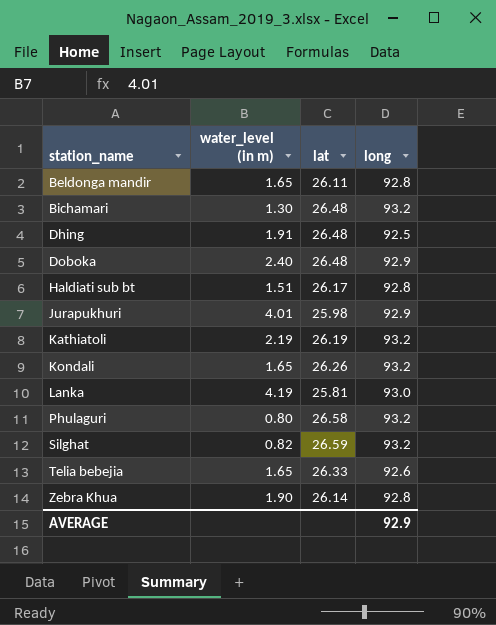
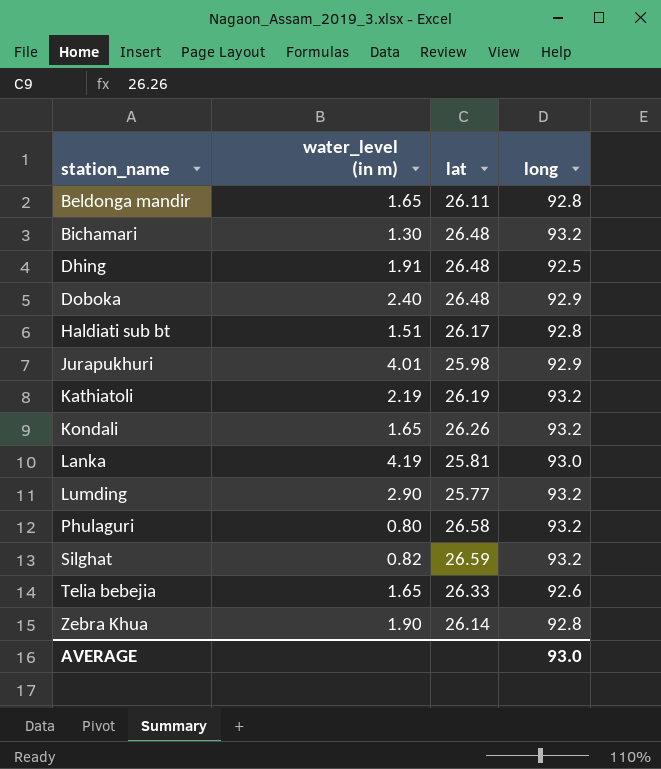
row Lumding: none -> 2.90 | 25.77 | 93.2
AVERAGE | long: 92.9 -> 93.0

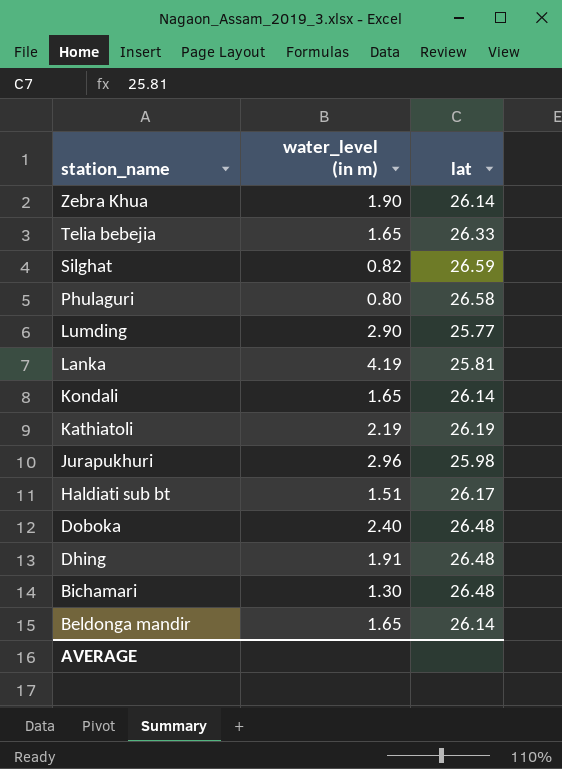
row order: station_name ascending -> station_name descending
column long | position: 4 -> none
Kondali | lat: 26.26 -> 26.14
Jurapukhuri | water_level (in m): 4.01 -> 2.96
Beldonga mandir | lat: 26.11 -> 26.14

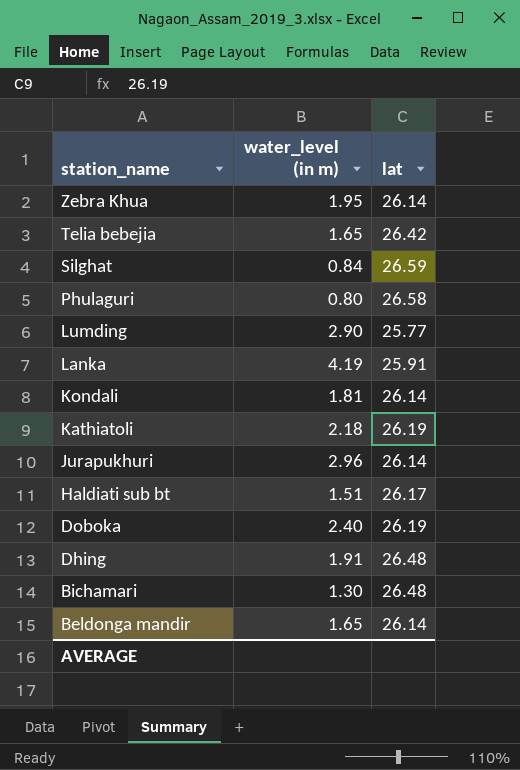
Zebra Khua | water_level (in m): 1.90 -> 1.95
Telia bebejia | lat: 26.33 -> 26.42
Silghat | water_level (in m): 0.82 -> 0.84
Lanka | lat: 25.81 -> 25.91
Kondali | water_level (in m): 1.65 -> 1.81
Kathiatoli | water_level (in m): 2.19 -> 2.18
Jurapukhuri | lat: 25.98 -> 26.14
Doboka | lat: 26.48 -> 26.19

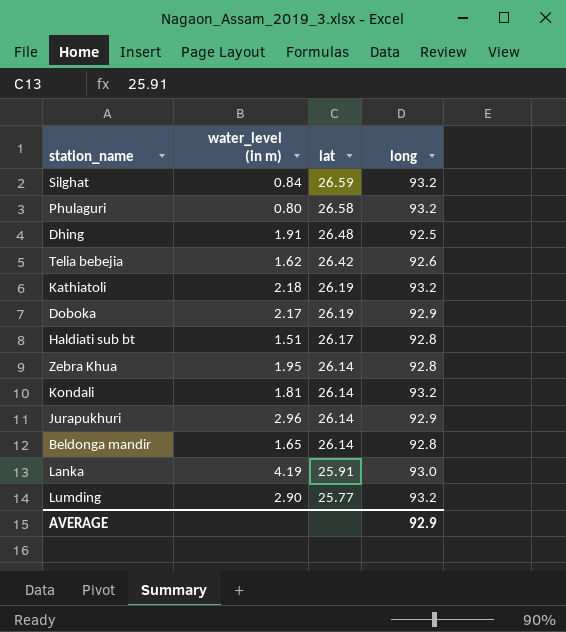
row order: station_name descending -> lat descending
column long | position: none -> 4
row Bichamari: 1.30 | 26.48 -> none
Telia bebejia | water_level (in m): 1.65 -> 1.62
Doboka | water_level (in m): 2.40 -> 2.17

